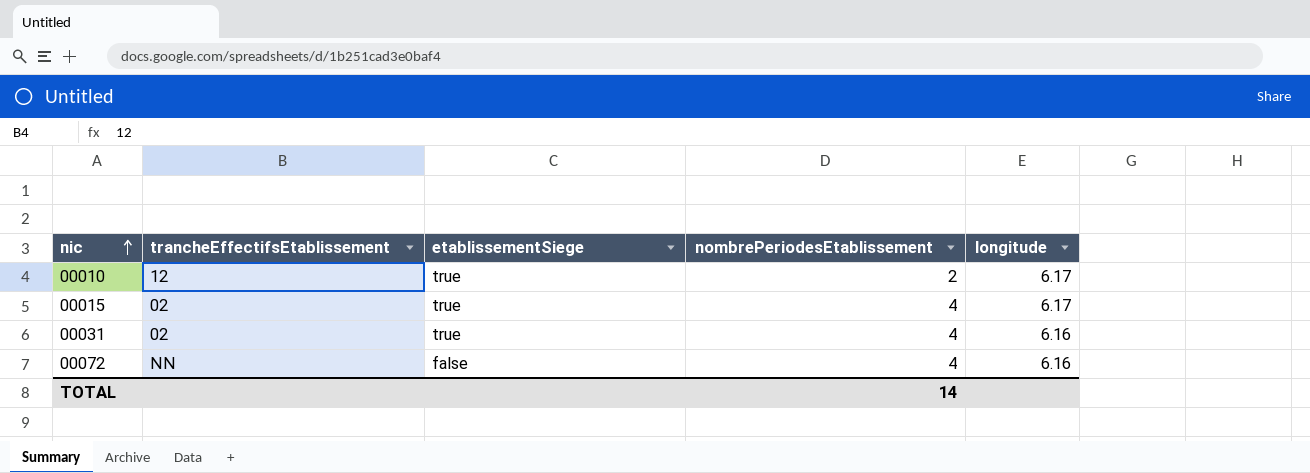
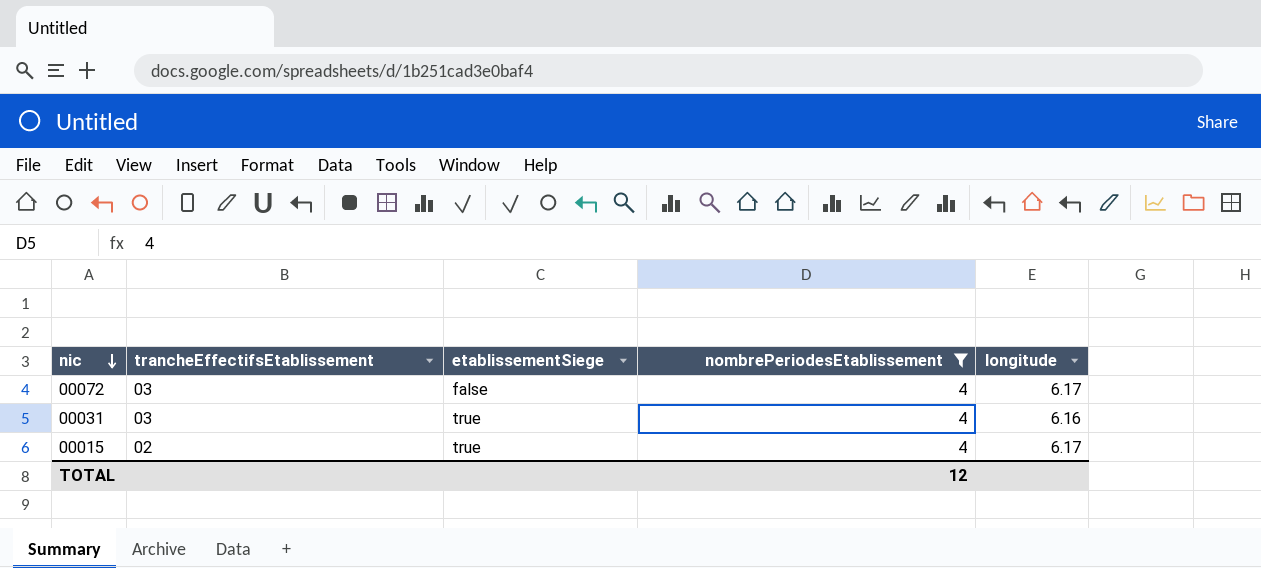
filter: none -> nombrePeriodesEtablissement = 4
row order: nic ascending -> nic descending
00072 | trancheEffectifsEtablissement: NN -> 03
00072 | longitude: 6.16 -> 6.17
00031 | trancheEffectifsEtablissement: 02 -> 03
TOTAL | nombrePeriodesEtablissement: 14 -> 12

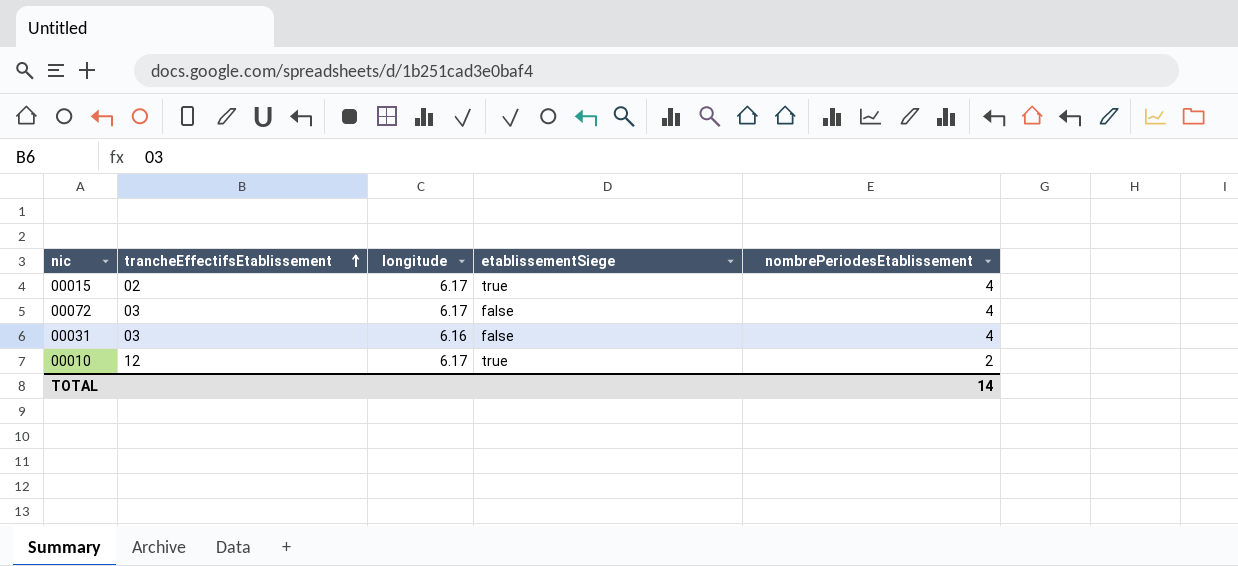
filter: nombrePeriodesEtablissement = 4 -> none
row order: nic descending -> trancheEffectifsEtablissement ascending
column longitude | position: 5 -> 3
00031 | etablissementSiege: true -> false
TOTAL | nombrePeriodesEtablissement: 12 -> 14

